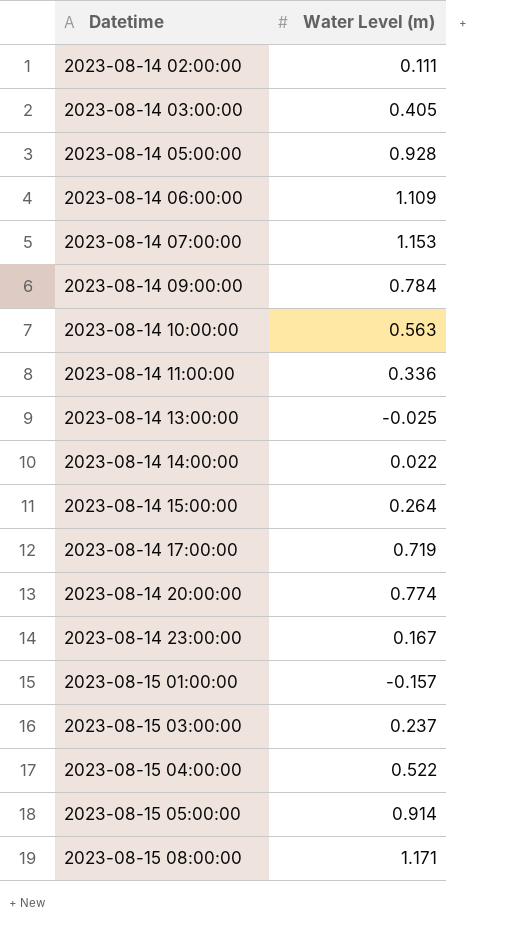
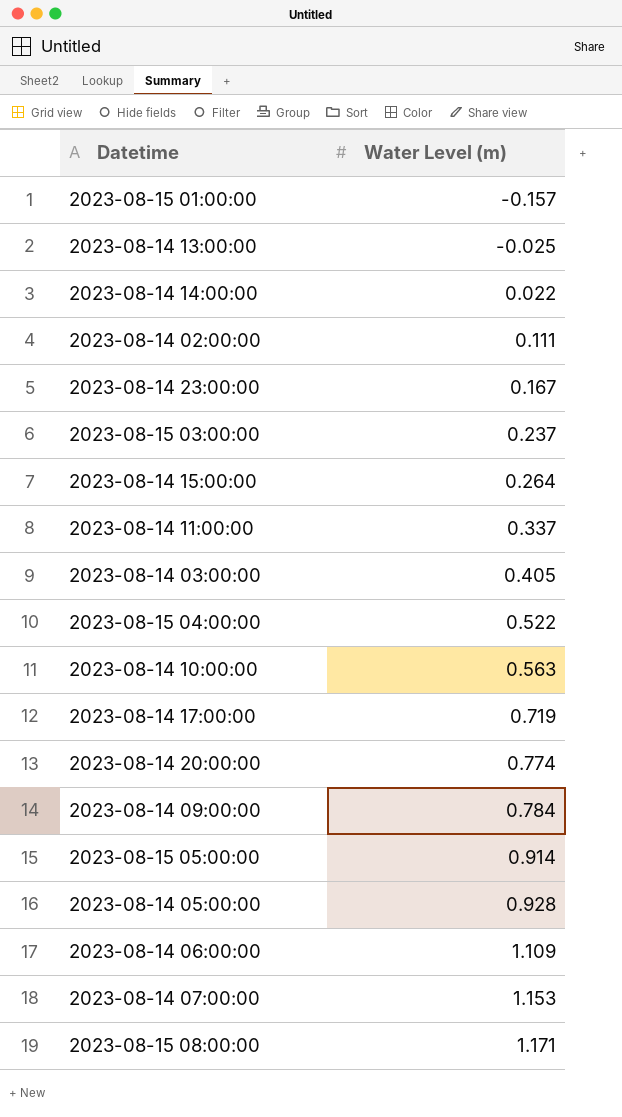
row order: Datetime ascending -> Water Level (m) ascending
2023-08-14 11:00:00 | Water Level (m): 0.336 -> 0.337

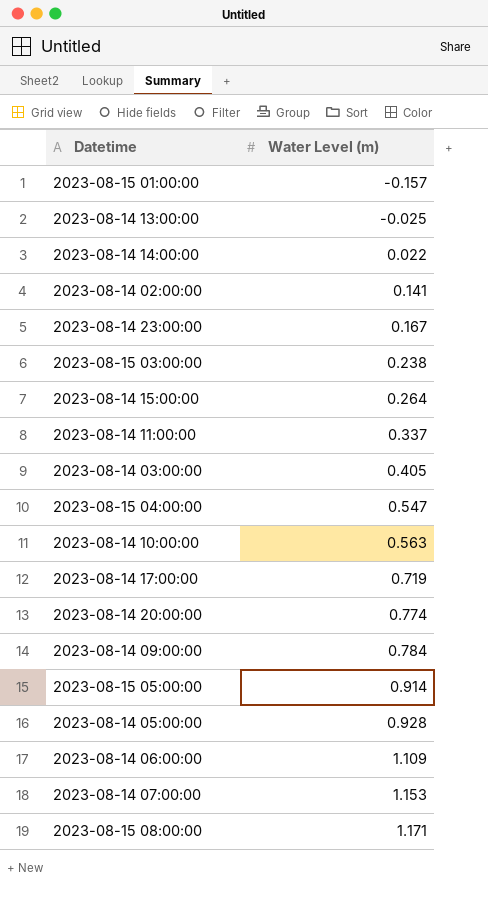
2023-08-14 02:00:00 | Water Level (m): 0.111 -> 0.141
2023-08-15 03:00:00 | Water Level (m): 0.237 -> 0.238
2023-08-15 04:00:00 | Water Level (m): 0.522 -> 0.547

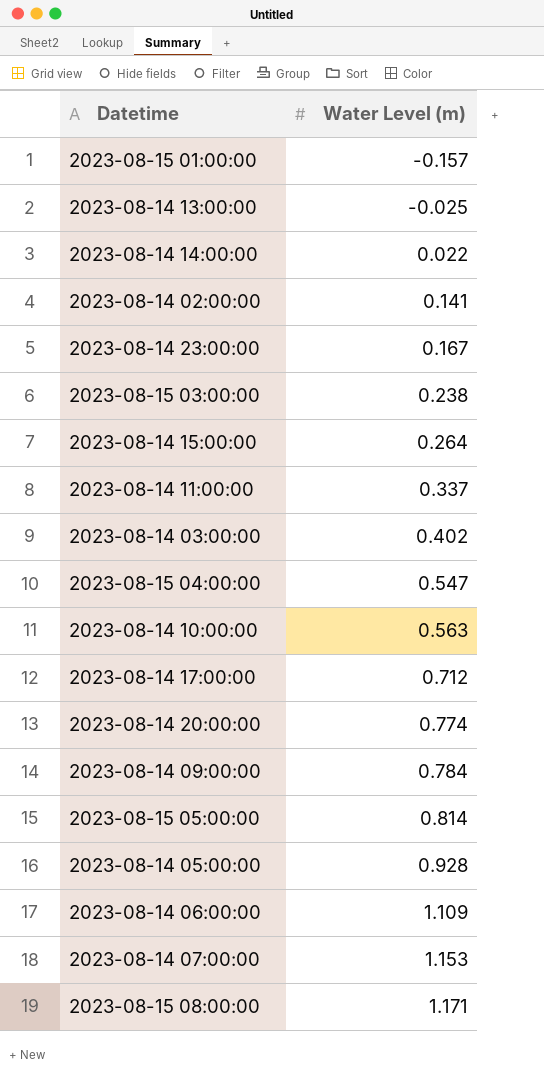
2023-08-14 03:00:00 | Water Level (m): 0.405 -> 0.402
2023-08-14 17:00:00 | Water Level (m): 0.719 -> 0.712
2023-08-15 05:00:00 | Water Level (m): 0.914 -> 0.814

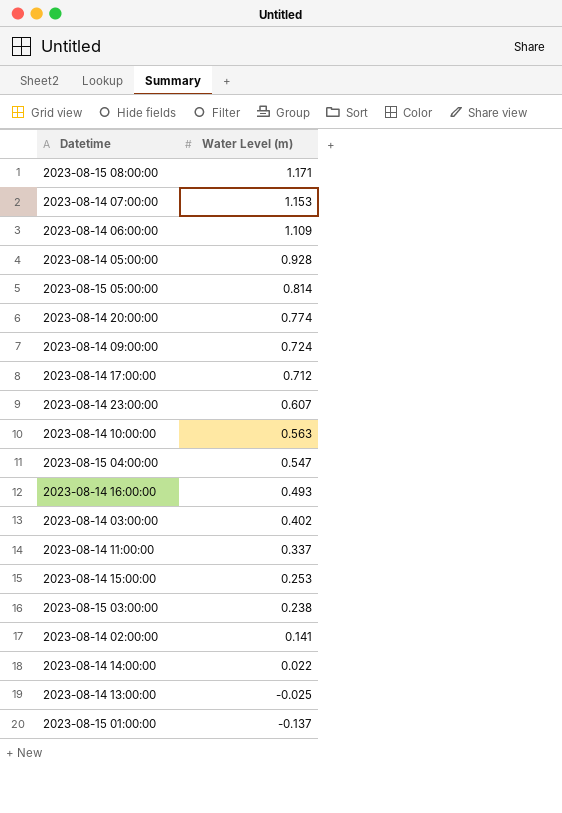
row order: Water Level (m) ascending -> Water Level (m) descending
2023-08-14 09:00:00 | Water Level (m): 0.784 -> 0.724
2023-08-14 23:00:00 | Water Level (m): 0.167 -> 0.607
row 2023-08-14 16:00:00: none -> 0.493
2023-08-14 15:00:00 | Water Level (m): 0.264 -> 0.253
2023-08-15 01:00:00 | Water Level (m): -0.157 -> -0.137

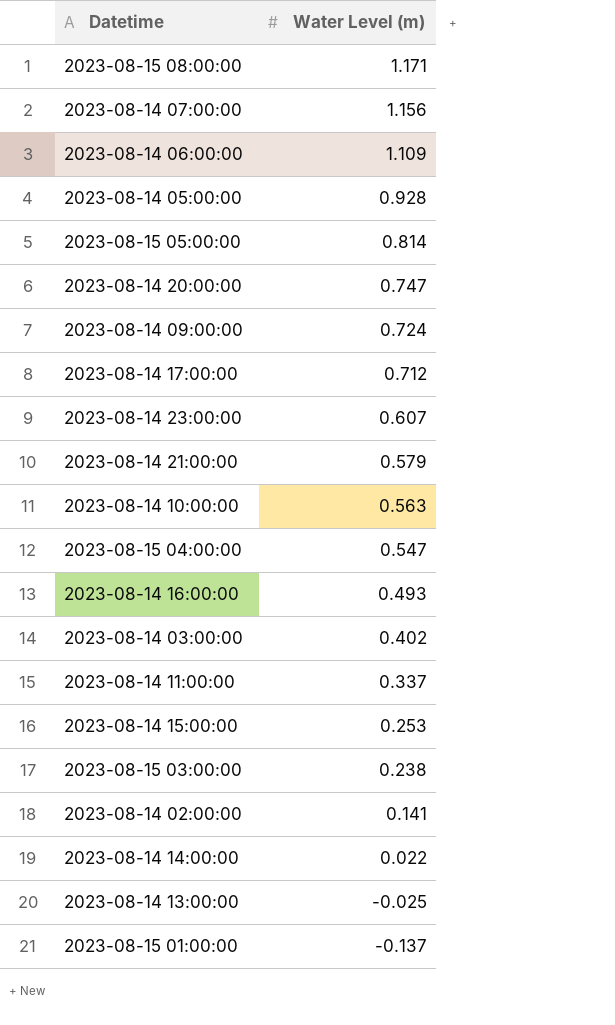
2023-08-14 07:00:00 | Water Level (m): 1.153 -> 1.156
2023-08-14 20:00:00 | Water Level (m): 0.774 -> 0.747
row 2023-08-14 21:00:00: none -> 0.579

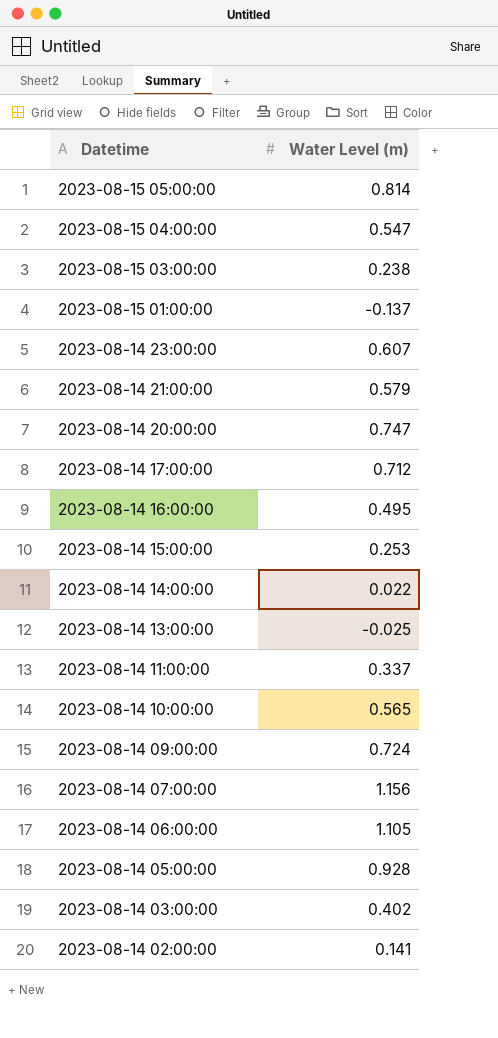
row order: Water Level (m) descending -> Datetime descending
row 2023-08-15 08:00:00: 1.171 -> none
2023-08-14 16:00:00 | Water Level (m): 0.493 -> 0.495
2023-08-14 10:00:00 | Water Level (m): 0.563 -> 0.565
2023-08-14 06:00:00 | Water Level (m): 1.109 -> 1.105

